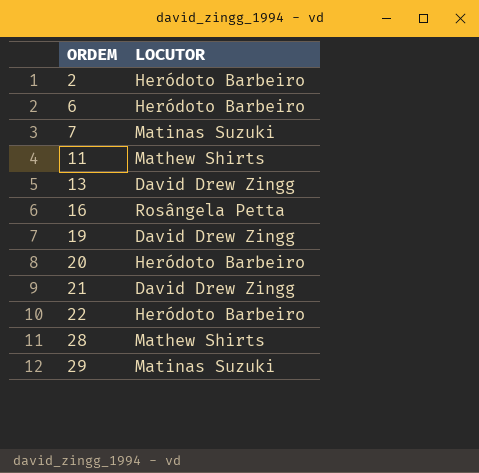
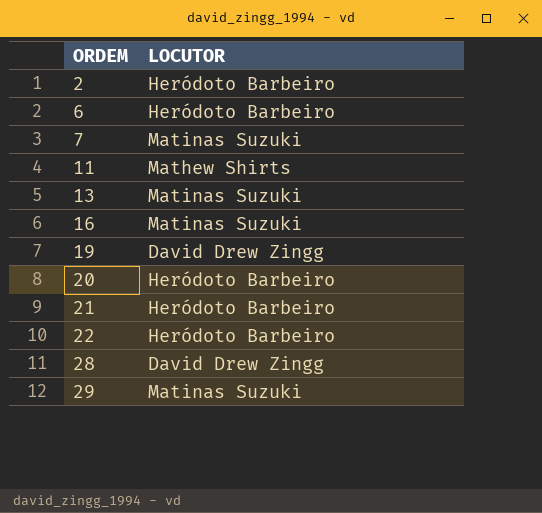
13 | LOCUTOR: David Drew Zingg -> Matinas Suzuki
16 | LOCUTOR: Rosângela Petta -> Matinas Suzuki
21 | LOCUTOR: David Drew Zingg -> Heródoto Barbeiro
28 | LOCUTOR: Mathew Shirts -> David Drew Zingg

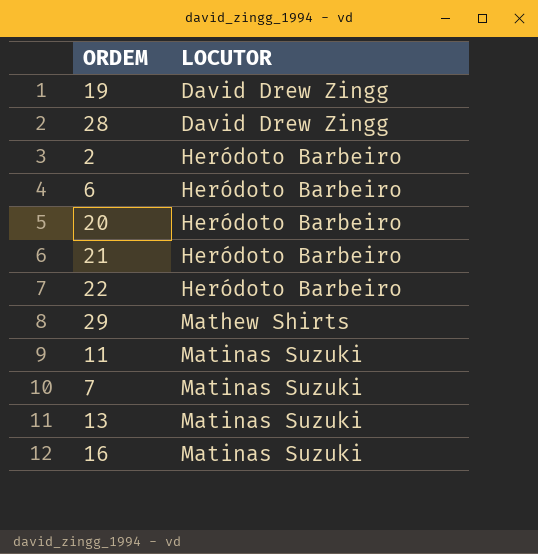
row order: ORDEM ascending -> LOCUTOR ascending
29 | LOCUTOR: Matinas Suzuki -> Mathew Shirts
11 | LOCUTOR: Mathew Shirts -> Matinas Suzuki

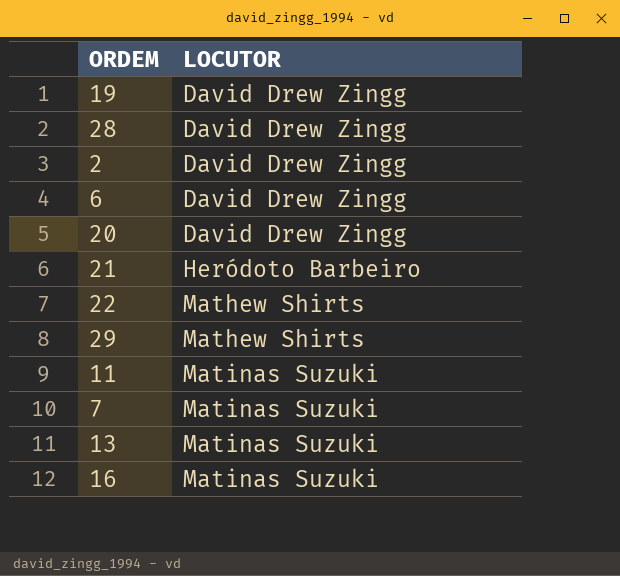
2 | LOCUTOR: Heródoto Barbeiro -> David Drew Zingg
6 | LOCUTOR: Heródoto Barbeiro -> David Drew Zingg
20 | LOCUTOR: Heródoto Barbeiro -> David Drew Zingg
22 | LOCUTOR: Heródoto Barbeiro -> Mathew Shirts

